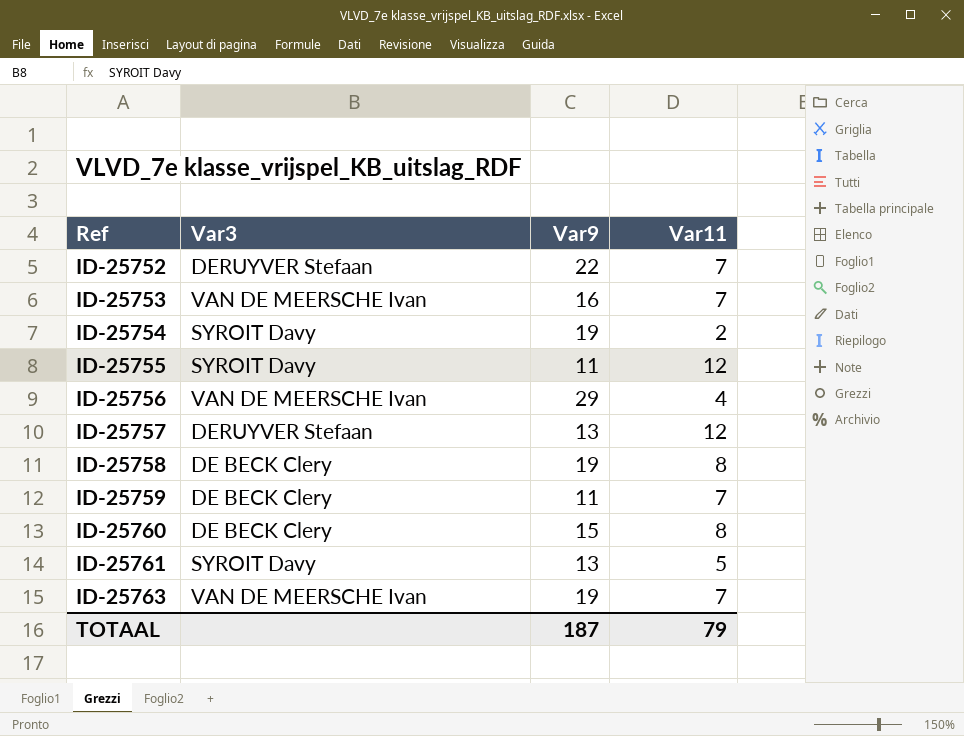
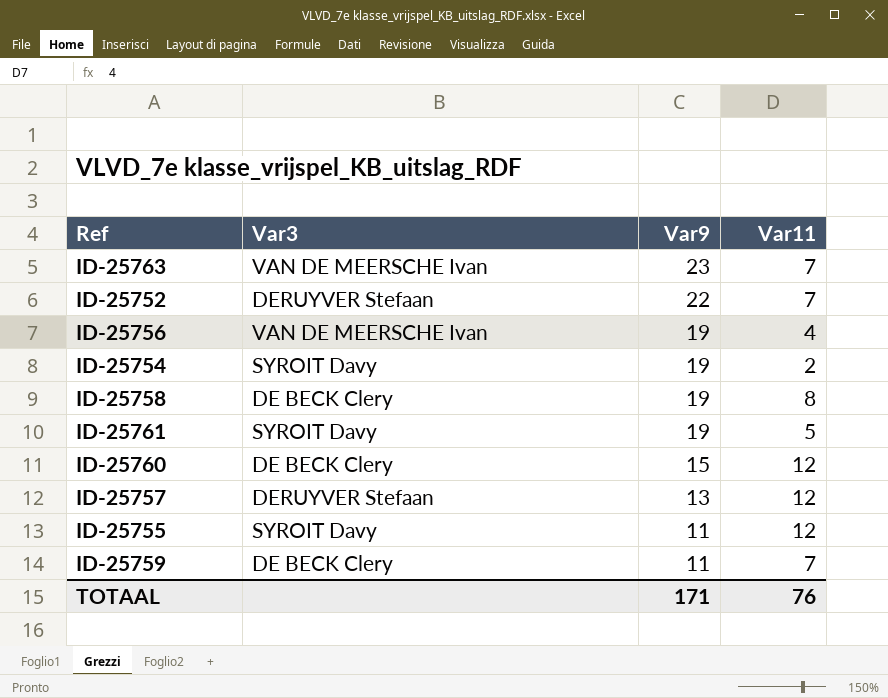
row order: Ref ascending -> Var9 descending
row ID-25753: VAN DE MEERSCHE Ivan | 16 | 7 -> none
ID-25763 | Var9: 19 -> 23
ID-25756 | Var9: 29 -> 19
ID-25761 | Var9: 13 -> 19
ID-25760 | Var11: 8 -> 12
TOTAAL | Var9: 187 -> 171
TOTAAL | Var11: 79 -> 76

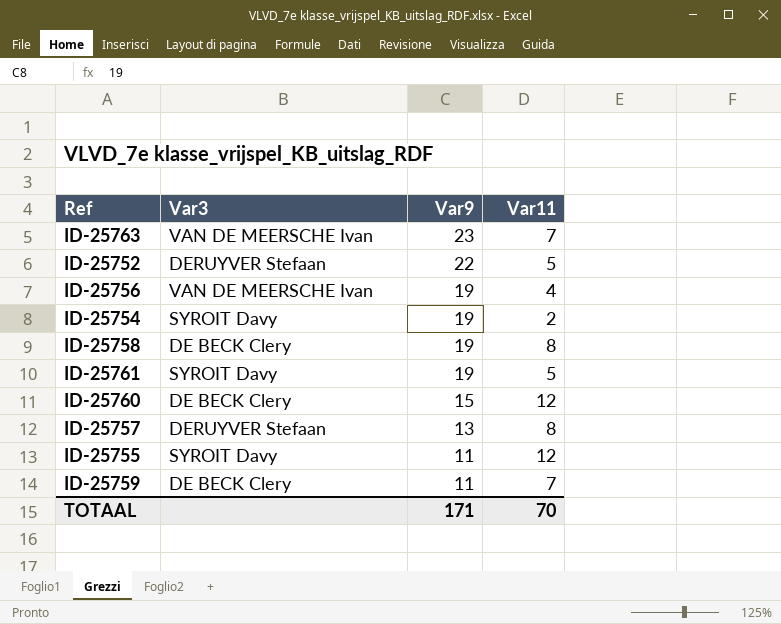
ID-25752 | Var11: 7 -> 5
ID-25757 | Var11: 12 -> 8
TOTAAL | Var11: 76 -> 70

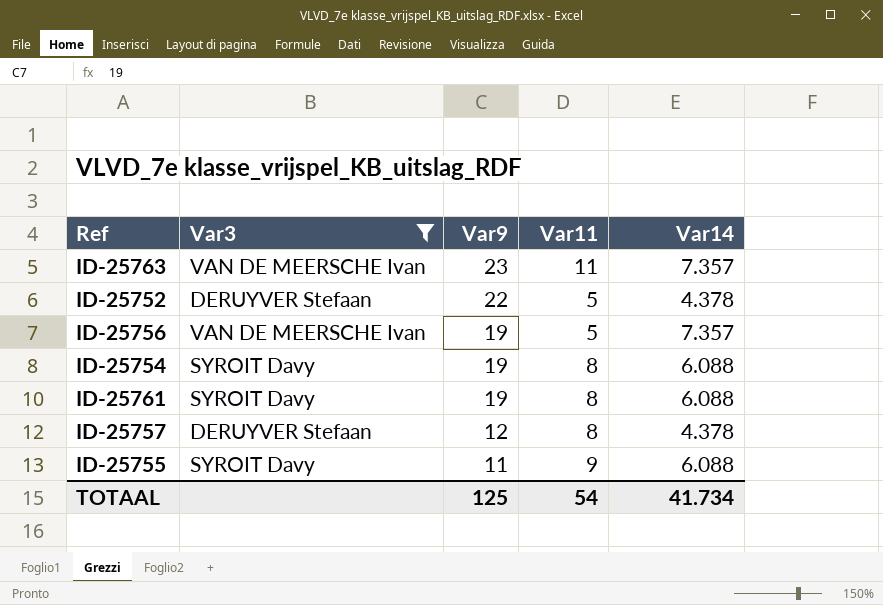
filter: none -> Var3 != DE BECK Clery
column Var14 | position: none -> 5
ID-25763 | Var11: 7 -> 11
ID-25756 | Var11: 4 -> 5
ID-25754 | Var11: 2 -> 8
ID-25761 | Var11: 5 -> 8
ID-25757 | Var9: 13 -> 12
ID-25755 | Var11: 12 -> 9
TOTAAL | Var9: 171 -> 125
TOTAAL | Var11: 70 -> 54

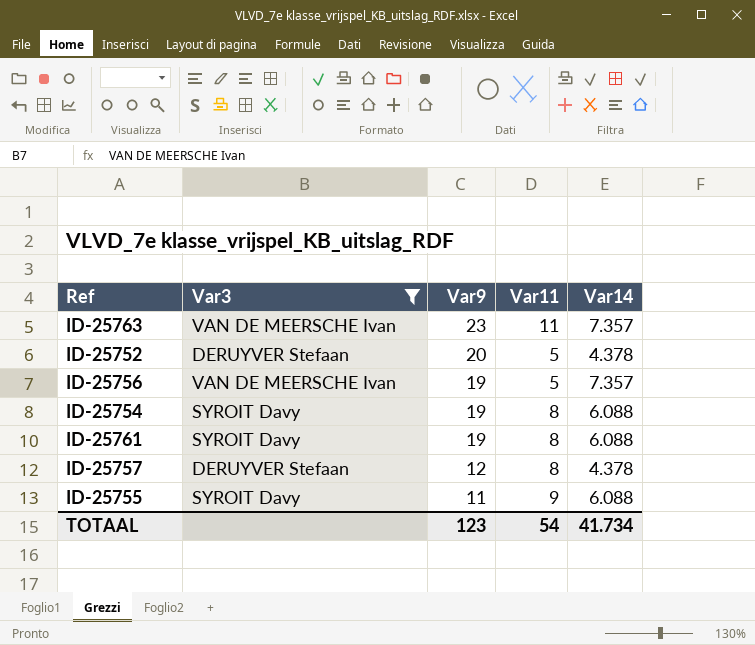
ID-25752 | Var9: 22 -> 20
TOTAAL | Var9: 125 -> 123

